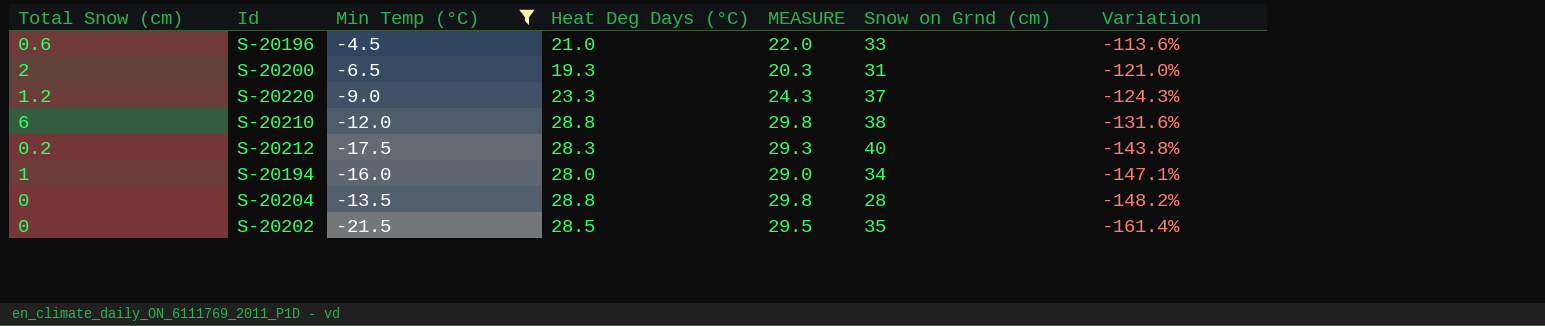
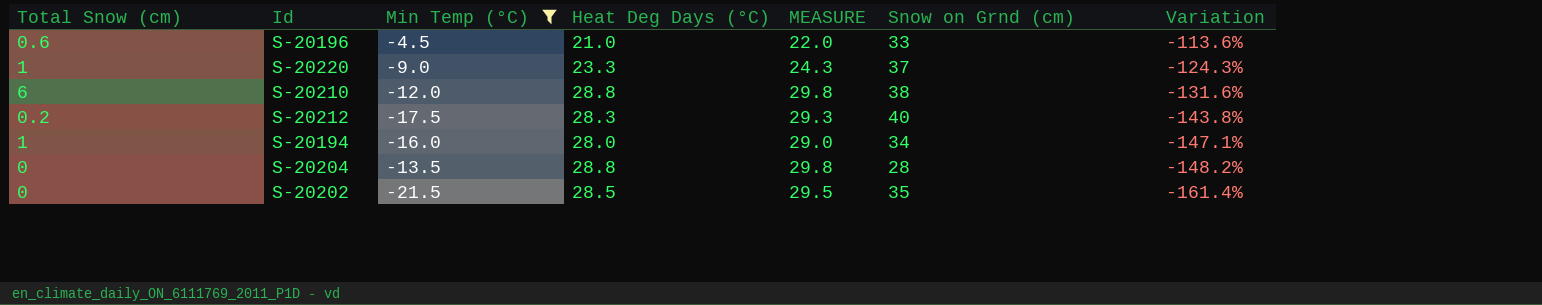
row S-20200: 2 | -6.5 | 19.3 | 20.3 | 31 | -121.0% -> none
S-20220 | Total Snow (cm): 1.2 -> 1

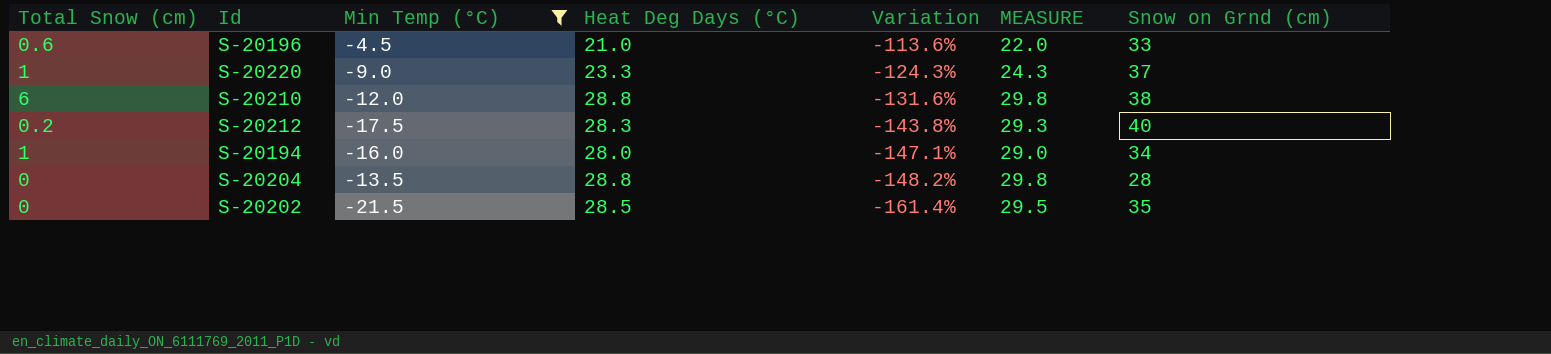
column Variation | position: 7 -> 5

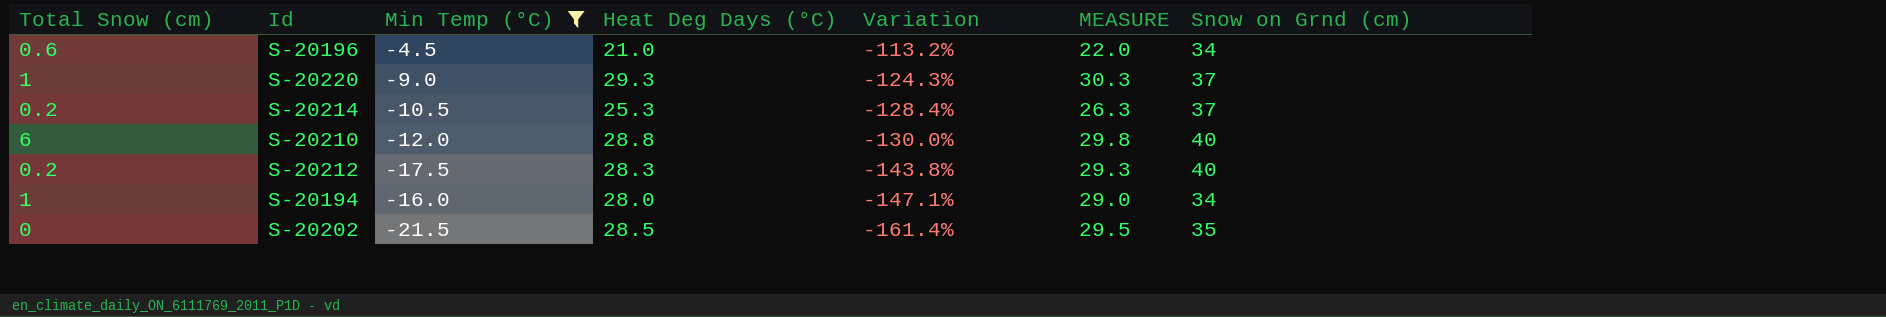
row S-20204: 0 | -13.5 | 28.8 | -148.2% | 29.8 | 28 -> none
S-20196 | Variation: -113.6% -> -113.2%
S-20196 | Snow on Grnd (cm): 33 -> 34
S-20220 | Heat Deg Days (°C): 23.3 -> 29.3
S-20220 | MEASURE: 24.3 -> 30.3
row S-20214: none -> 0.2 | -10.5 | 25.3 | -128.4% | 26.3 | 37
S-20210 | Variation: -131.6% -> -130.0%
S-20210 | Snow on Grnd (cm): 38 -> 40

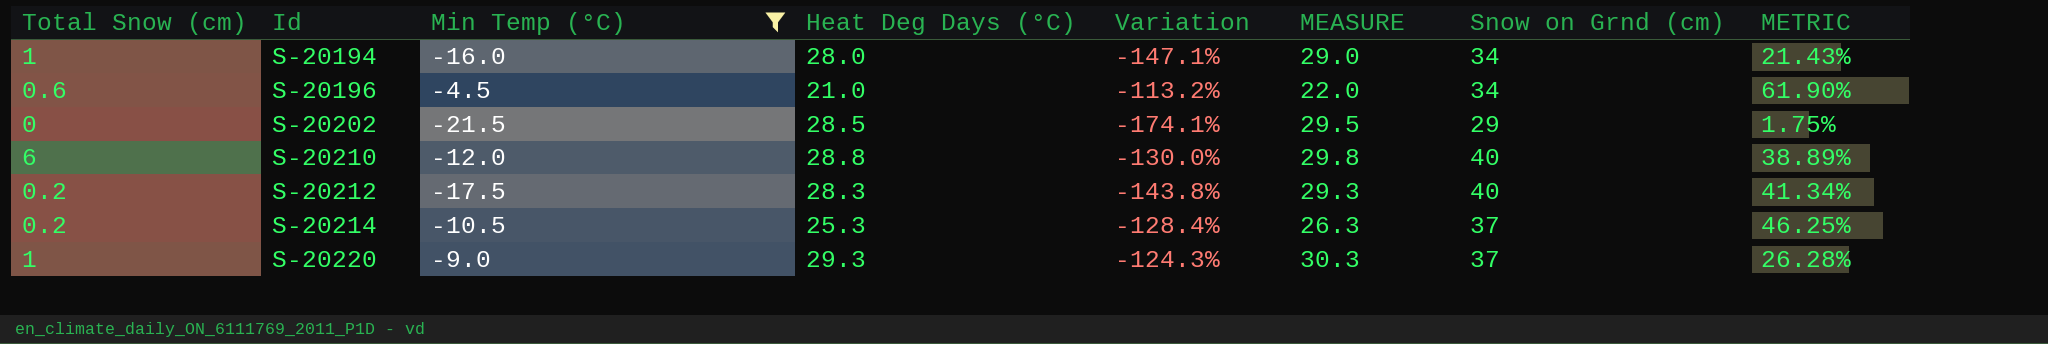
row order: Variation descending -> Id ascending
column METRIC | formula: none -> ([Snow on Grnd (cm)] - [Heat Deg Days (°C)]) / [Heat Deg Days (°C)]
S-20202 | Variation: -161.4% -> -174.1%
S-20202 | Snow on Grnd (cm): 35 -> 29

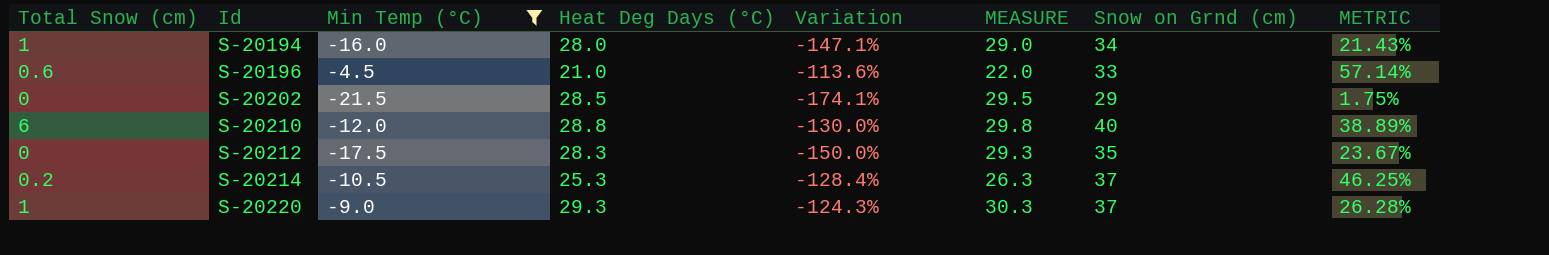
S-20196 | Variation: -113.2% -> -113.6%
S-20196 | Snow on Grnd (cm): 34 -> 33
S-20196 | METRIC: 61.90% -> 57.14%
S-20212 | Total Snow (cm): 0.2 -> 0
S-20212 | Variation: -143.8% -> -150.0%
S-20212 | Snow on Grnd (cm): 40 -> 35
S-20212 | METRIC: 41.34% -> 23.67%

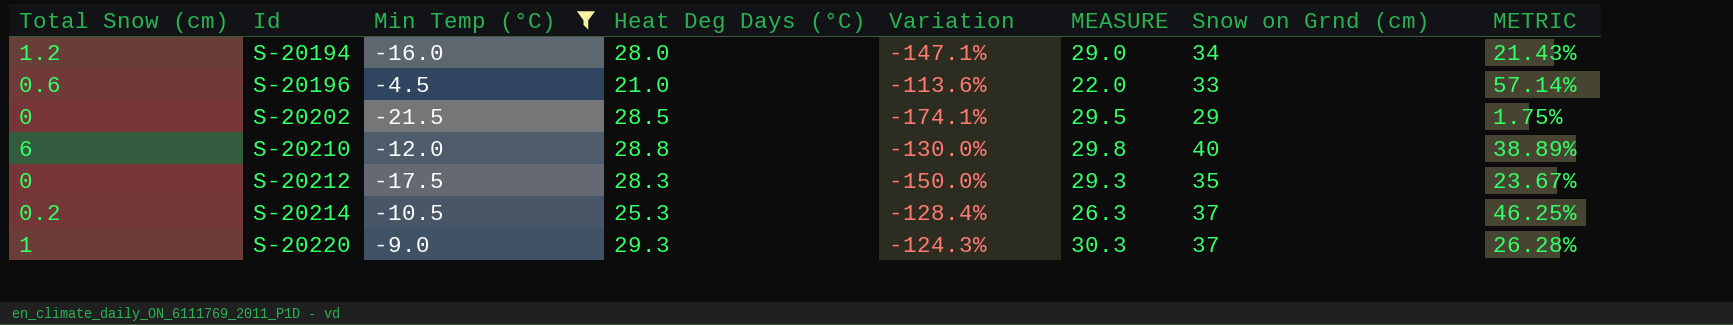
S-20194 | Total Snow (cm): 1 -> 1.2

